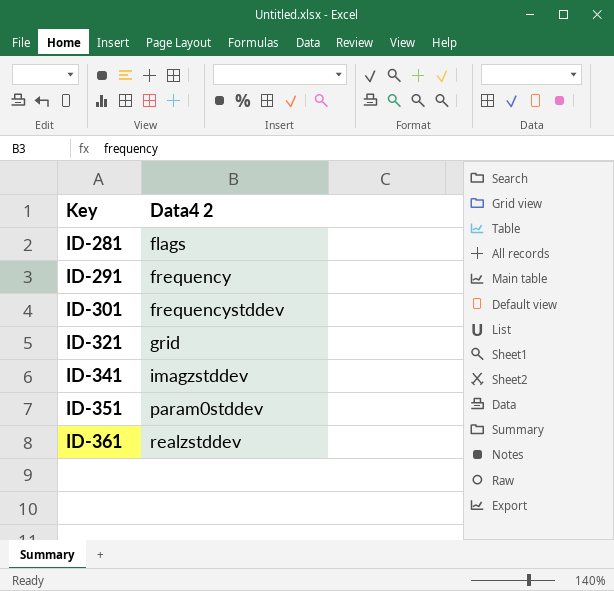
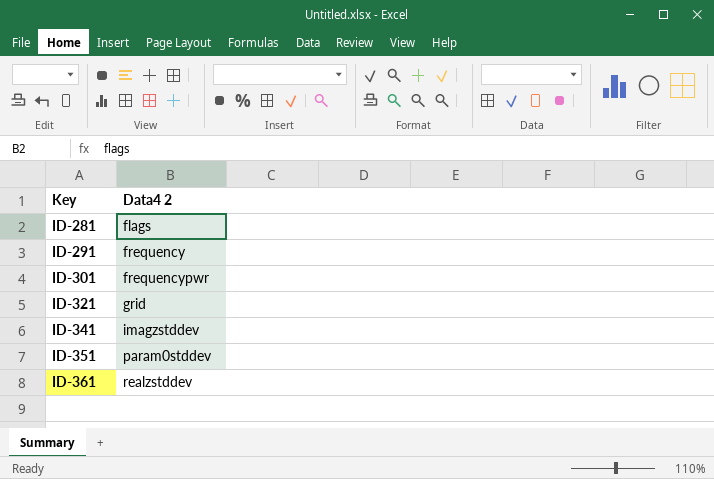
ID-301 | Data4 2: frequencystddev -> frequencypwr

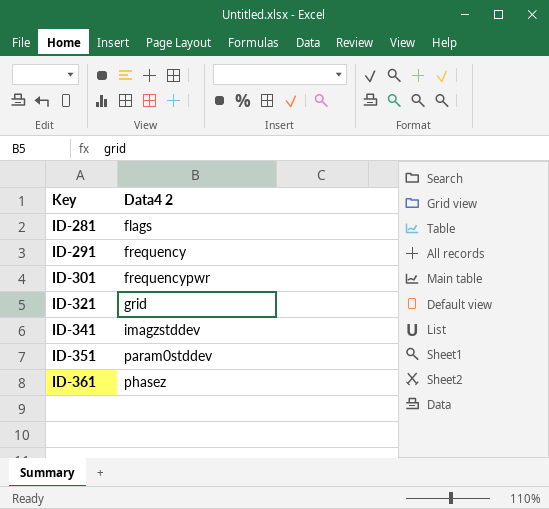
ID-361 | Data4 2: realzstddev -> phasez

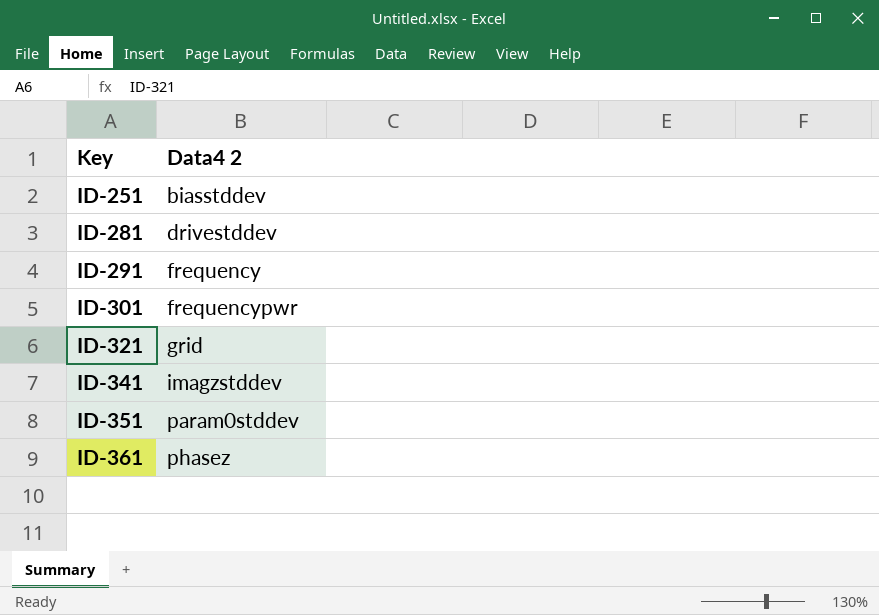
row ID-251: none -> biasstddev
ID-281 | Data4 2: flags -> drivestddev

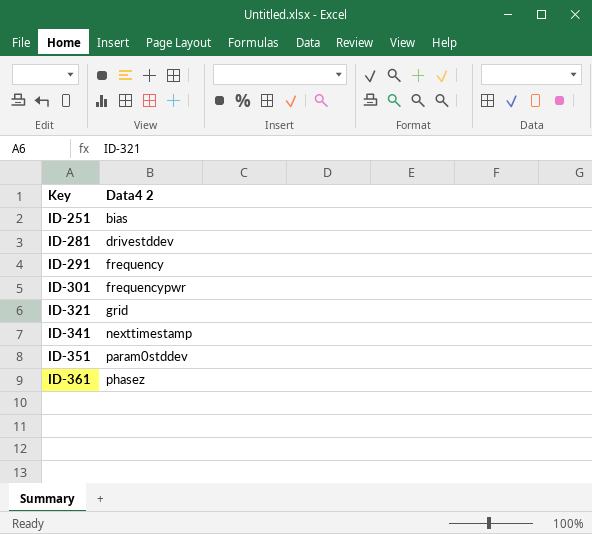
ID-251 | Data4 2: biasstddev -> bias
ID-341 | Data4 2: imagzstddev -> nexttimestamp

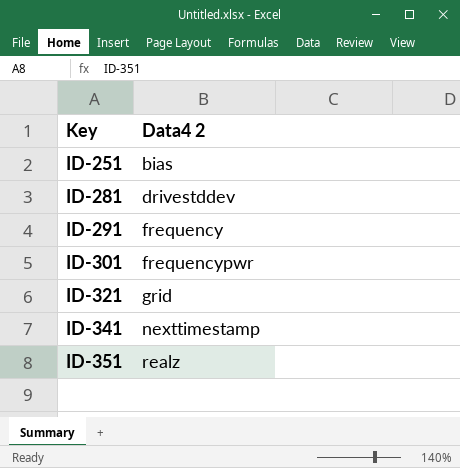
row ID-361: phasez -> none
ID-351 | Data4 2: param0stddev -> realz

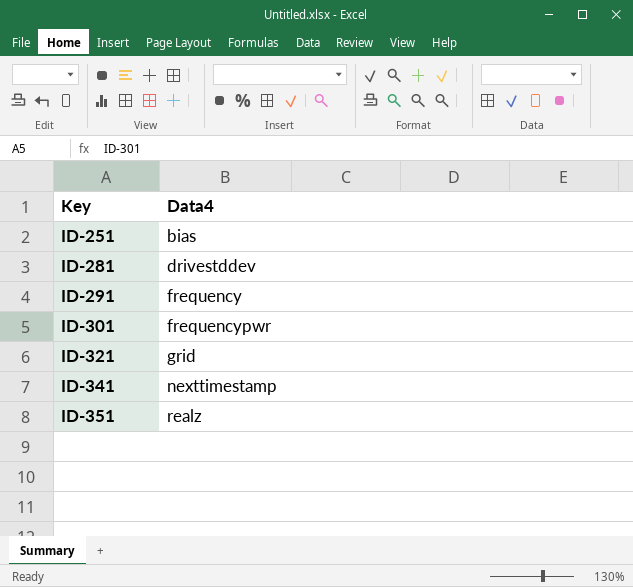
column name: Data4 2 -> Data4

